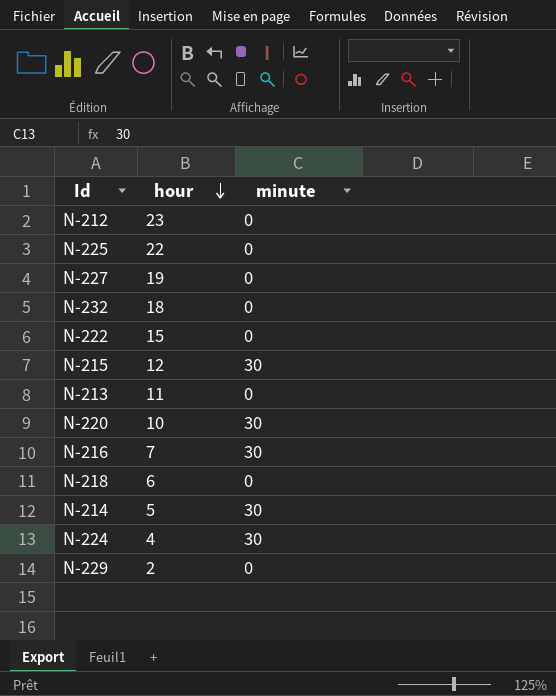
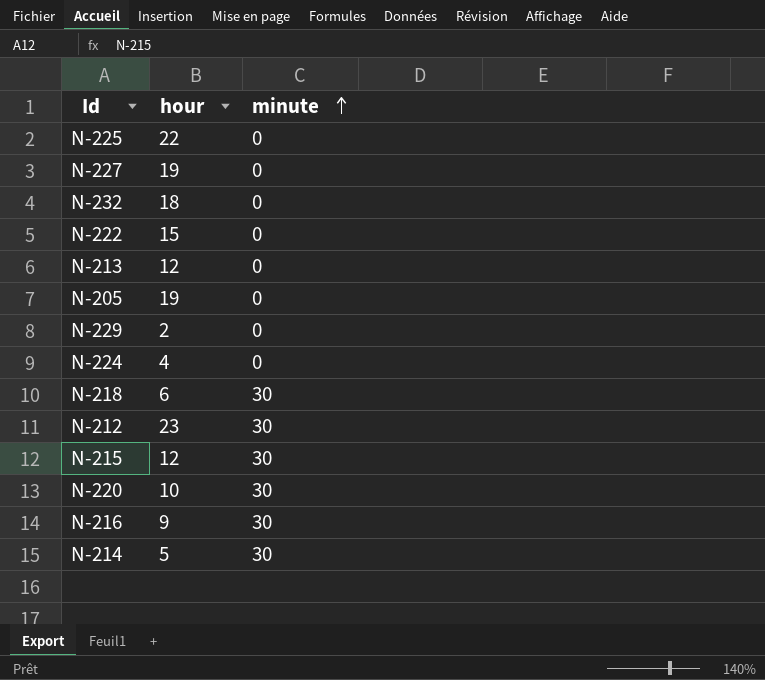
row order: hour descending -> minute ascending
N-213 | hour: 11 -> 12
row N-205: none -> 19 | 0
N-224 | minute: 30 -> 0
N-218 | minute: 0 -> 30
N-212 | minute: 0 -> 30
N-216 | hour: 7 -> 9

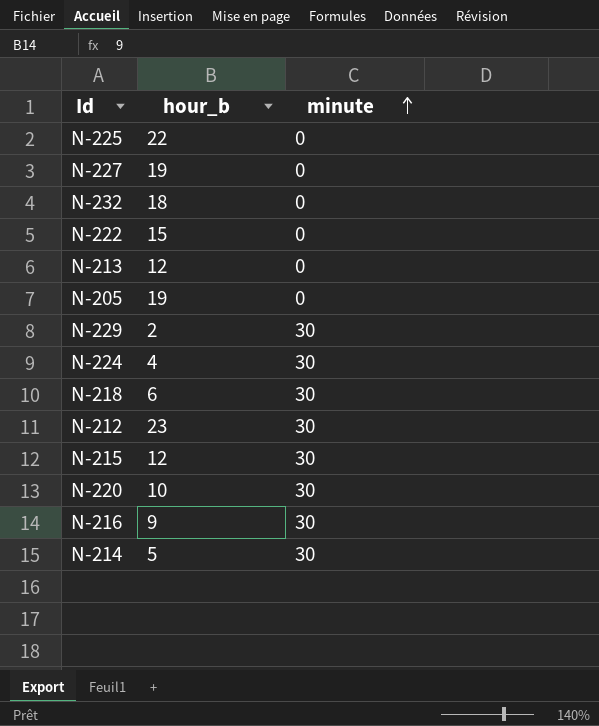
column name: hour -> hour_b
N-229 | minute: 0 -> 30
N-224 | minute: 0 -> 30

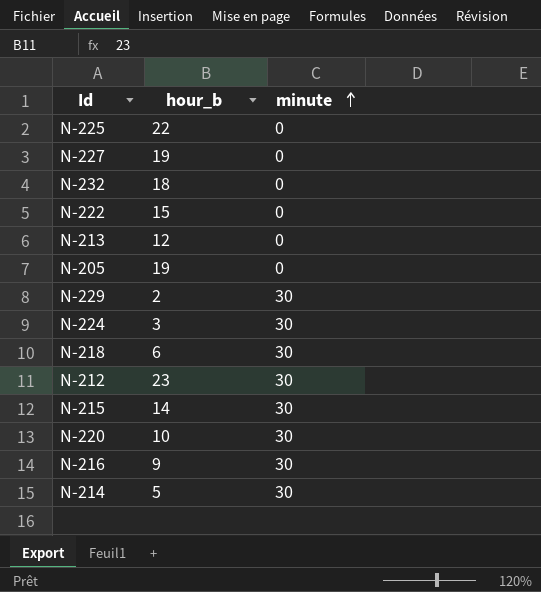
N-224 | hour_b: 4 -> 3
N-215 | hour_b: 12 -> 14

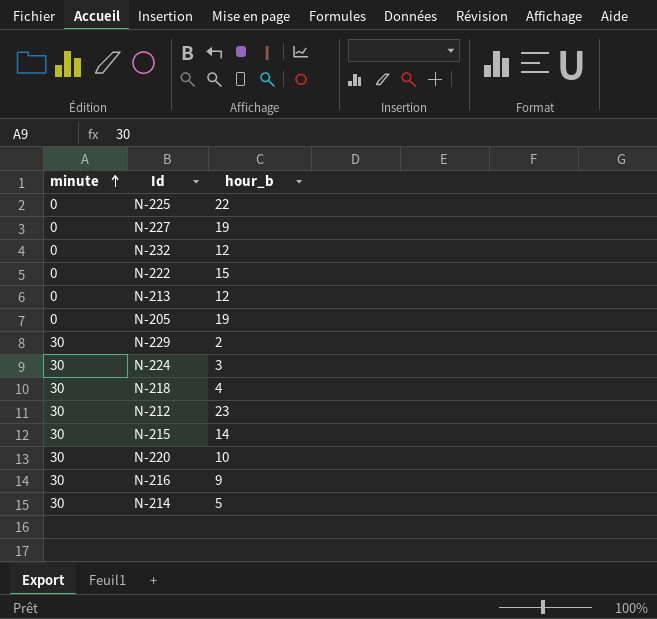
column minute | position: 3 -> 1
N-232 | hour_b: 18 -> 12
N-218 | hour_b: 6 -> 4

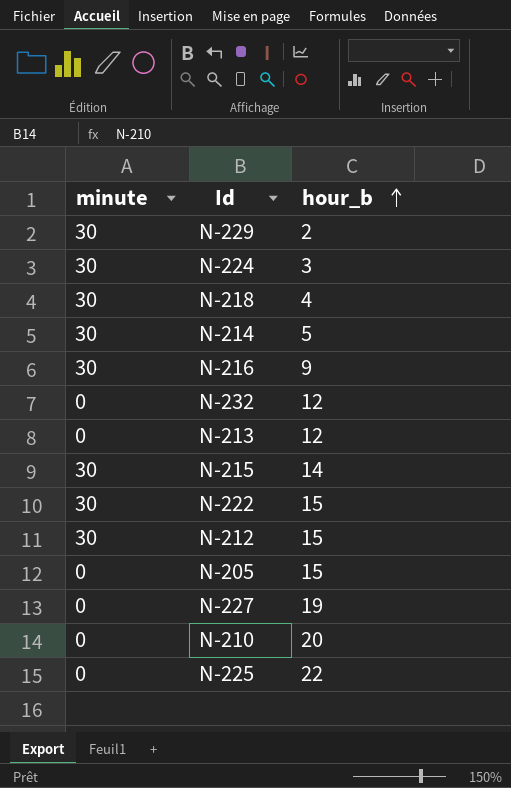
row order: minute ascending -> hour_b ascending
row N-220: 30 | 10 -> none
N-222 | minute: 0 -> 30
N-212 | hour_b: 23 -> 15
N-205 | hour_b: 19 -> 15
row N-210: none -> 0 | 20

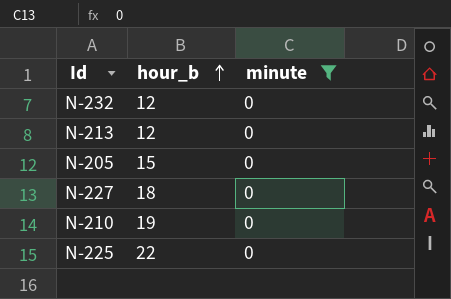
filter: none -> minute = 0
column minute | position: 1 -> 3
N-227 | hour_b: 19 -> 18
N-210 | hour_b: 20 -> 19

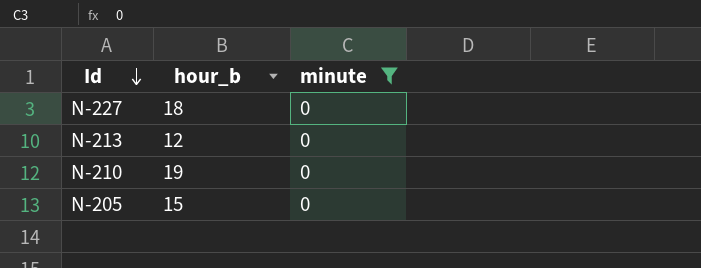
row order: hour_b ascending -> Id descending
row N-232: 12 | 0 -> none
row N-225: 22 | 0 -> none

